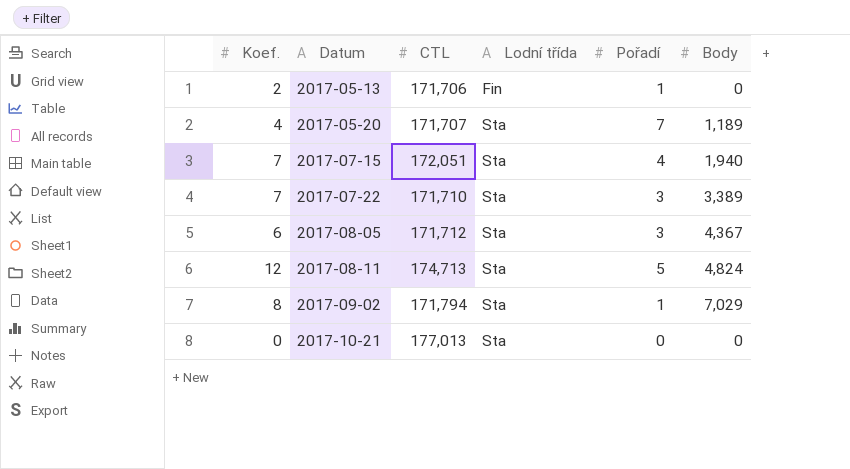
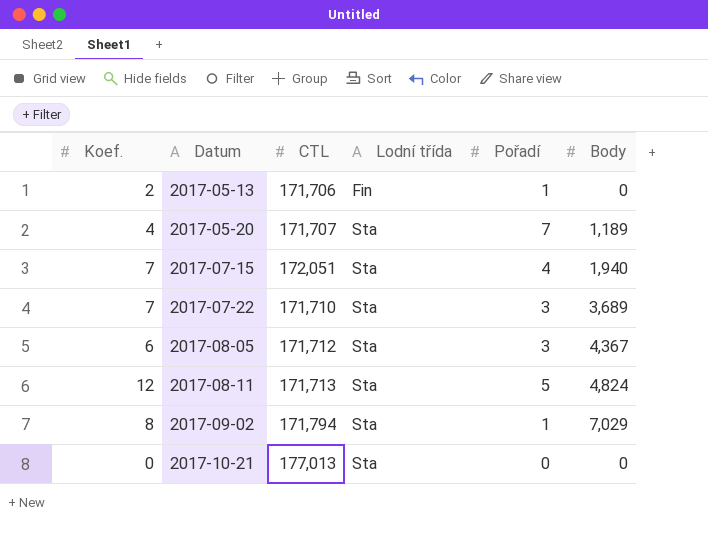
2017-07-22 | Body: 3,389 -> 3,689
2017-08-11 | CTL: 174,713 -> 171,713

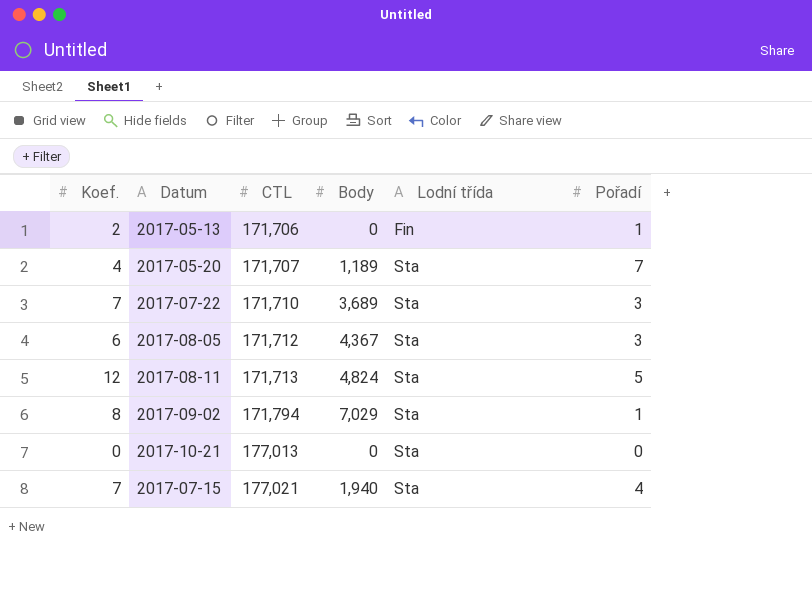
row order: Datum ascending -> CTL ascending
column Body | position: 6 -> 4
2017-07-15 | CTL: 172,051 -> 177,021

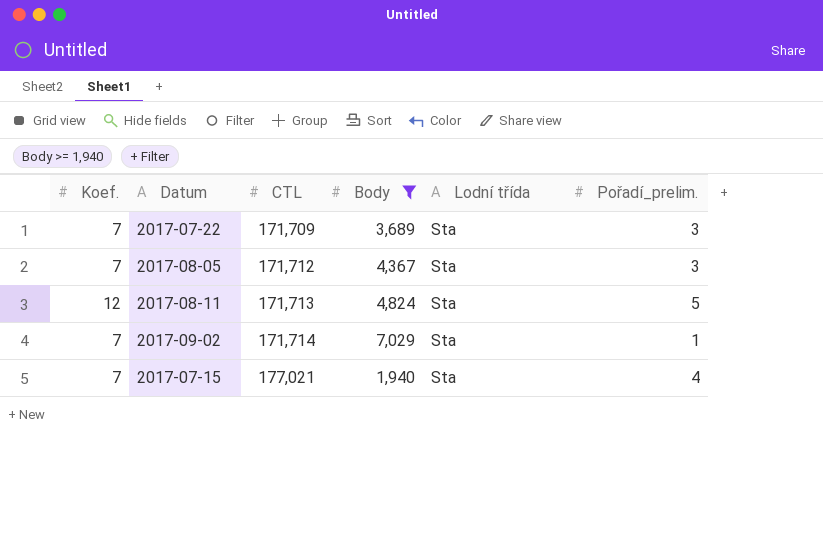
filter: none -> Body >= 1,940
column name: Pořadí -> Pořadí_prelim.
2017-07-22 | CTL: 171,710 -> 171,709
2017-08-05 | Koef.: 6 -> 7
2017-09-02 | Koef.: 8 -> 7
2017-09-02 | CTL: 171,794 -> 171,714

